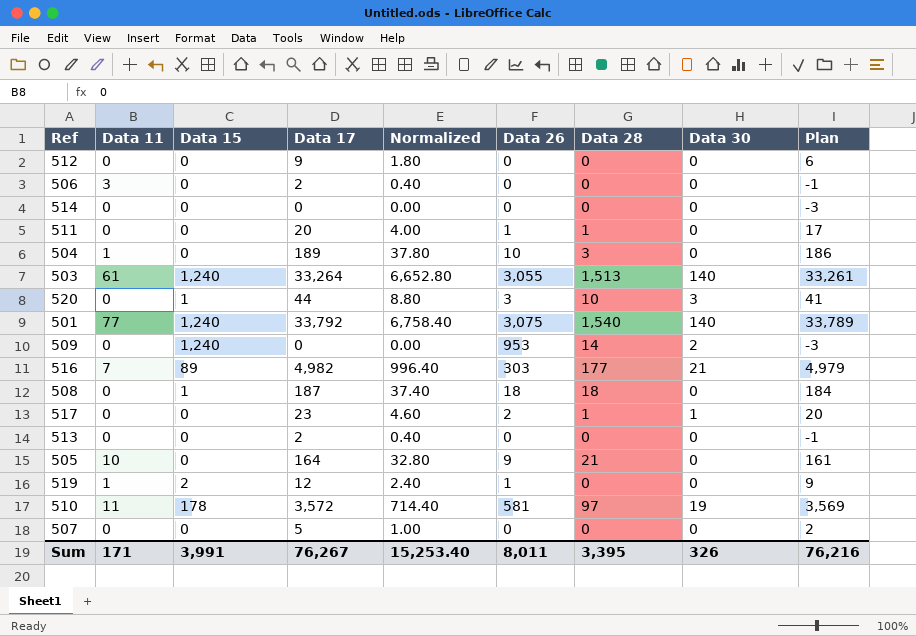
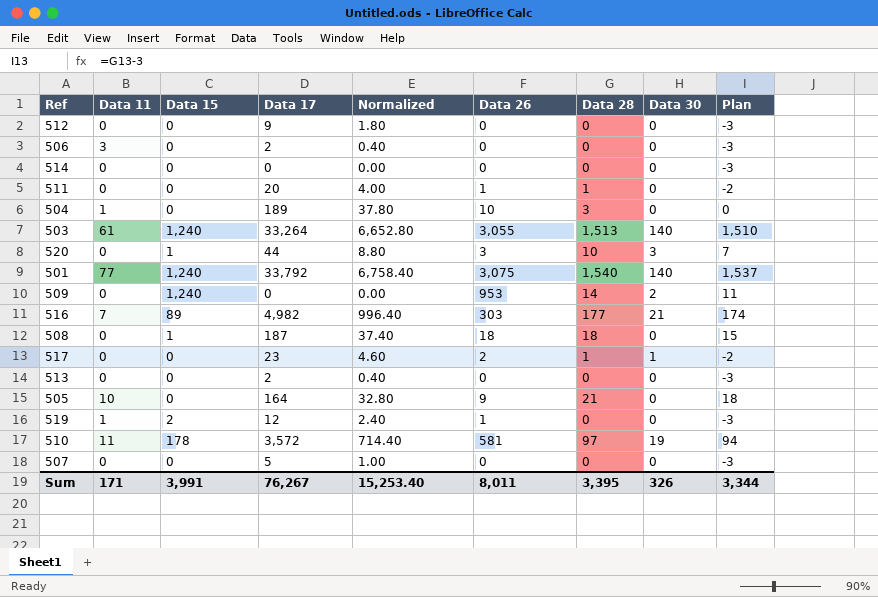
column Plan | formula: [Data 17] - 3 -> [Data 28] - 3
Sum | Plan: 76,216 -> 3,344

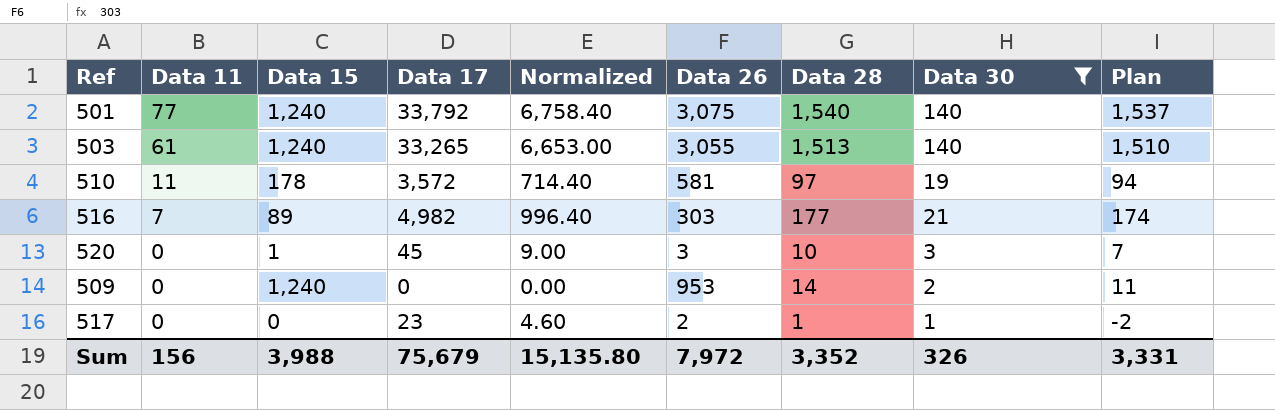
filter: none -> Data 30 != 0
row order: none -> Data 11 descending
503 | Data 17: 33,264 -> 33,265
503 | Normalized: 6,652.80 -> 6,653.00
520 | Data 17: 44 -> 45
520 | Normalized: 8.80 -> 9.00
Sum | Data 11: 171 -> 156
Sum | Data 15: 3,991 -> 3,988
Sum | Data 17: 76,267 -> 75,679
Sum | Normalized: 15,253.40 -> 15,135.80
Sum | Data 26: 8,011 -> 7,972
Sum | Data 28: 3,395 -> 3,352
Sum | Plan: 3,344 -> 3,331

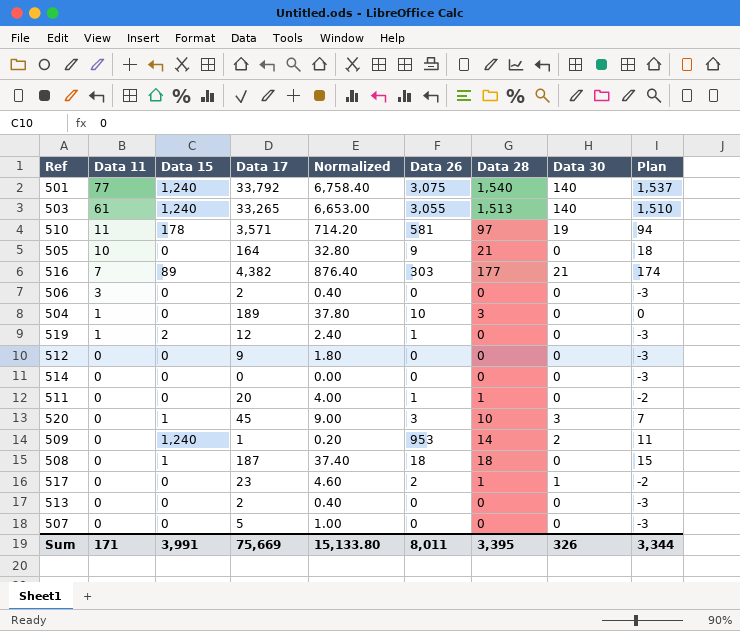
filter: Data 30 != 0 -> none
510 | Data 17: 3,572 -> 3,571
510 | Normalized: 714.40 -> 714.20
516 | Data 17: 4,982 -> 4,382
516 | Normalized: 996.40 -> 876.40
509 | Data 17: 0 -> 1
509 | Normalized: 0.00 -> 0.20
Sum | Data 11: 156 -> 171
Sum | Data 15: 3,988 -> 3,991
Sum | Data 17: 75,679 -> 75,669
Sum | Normalized: 15,135.80 -> 15,133.80
Sum | Data 26: 7,972 -> 8,011
Sum | Data 28: 3,352 -> 3,395
Sum | Plan: 3,331 -> 3,344

